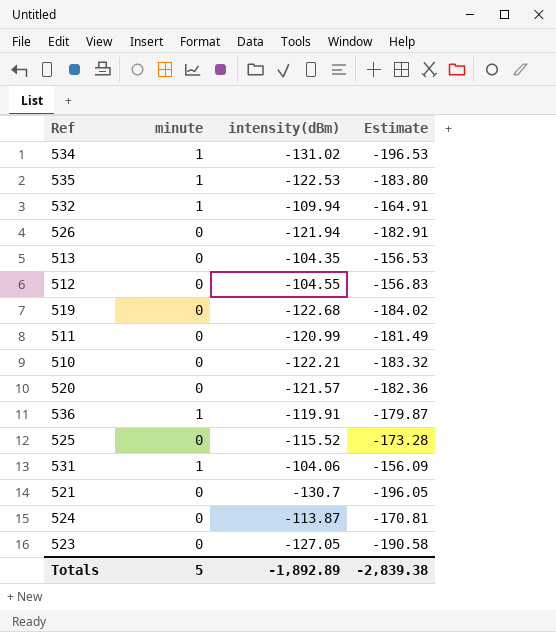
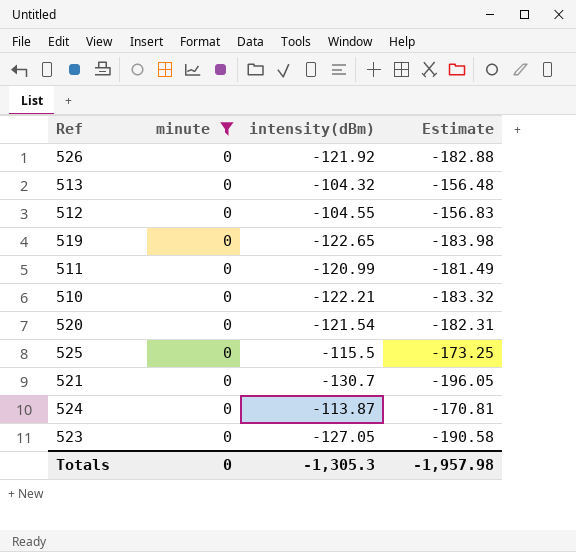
filter: none -> minute = 0
526 | intensity(dBm): -121.94 -> -121.92
526 | Estimate: -182.91 -> -182.88
513 | intensity(dBm): -104.35 -> -104.32
513 | Estimate: -156.53 -> -156.48
519 | intensity(dBm): -122.68 -> -122.65
519 | Estimate: -184.02 -> -183.98
520 | intensity(dBm): -121.57 -> -121.54
520 | Estimate: -182.36 -> -182.31
525 | intensity(dBm): -115.52 -> -115.5
525 | Estimate: -173.28 -> -173.25
Totals | minute: 5 -> 0
Totals | intensity(dBm): -1,892.89 -> -1,305.3
Totals | Estimate: -2,839.38 -> -1,957.98

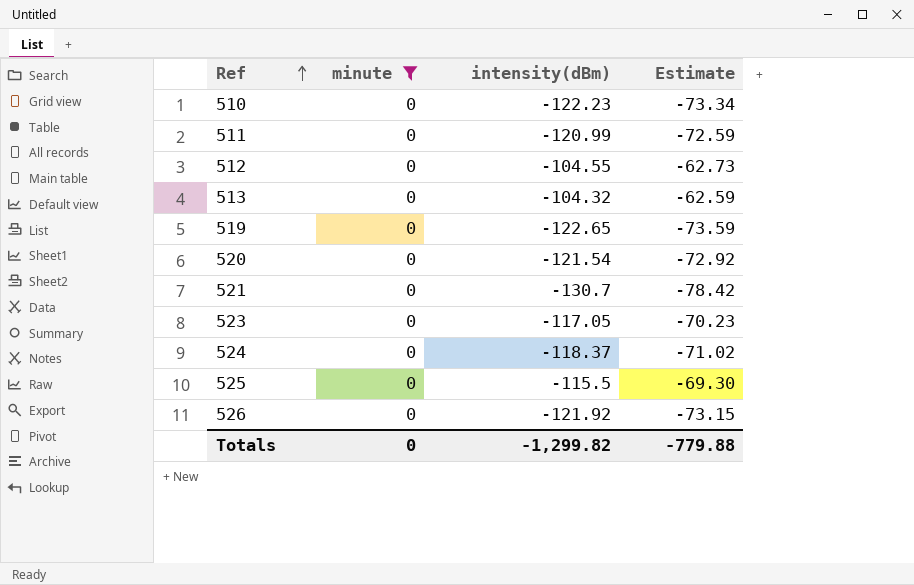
row order: none -> Ref ascending
column Estimate | formula: [intensity(dBm)] * 1.5 -> [intensity(dBm)] * 0.6
510 | intensity(dBm): -122.21 -> -122.23
523 | intensity(dBm): -127.05 -> -117.05
524 | intensity(dBm): -113.87 -> -118.37
Totals | intensity(dBm): -1,305.3 -> -1,299.82
Totals | Estimate: -1,957.98 -> -779.88

